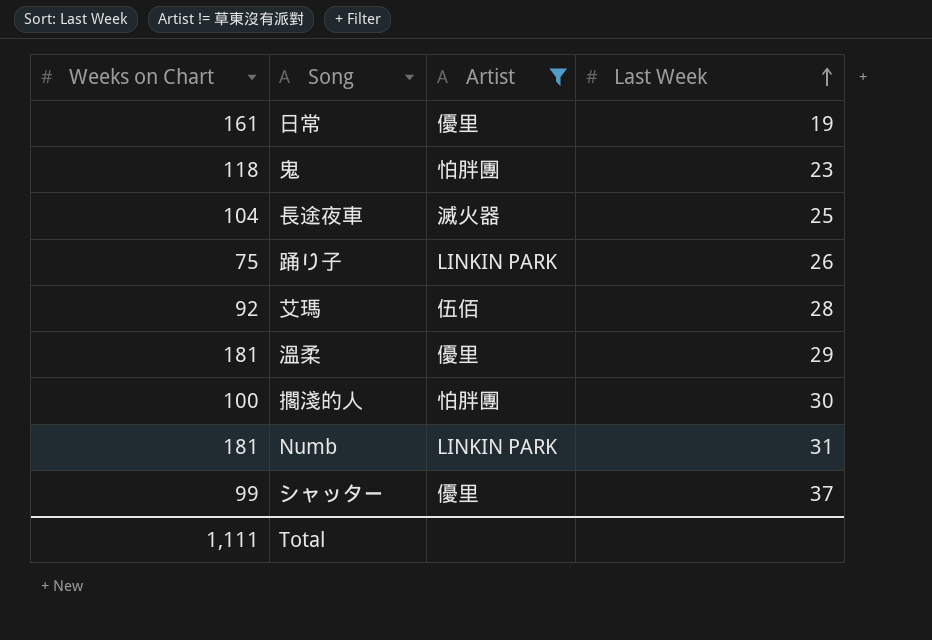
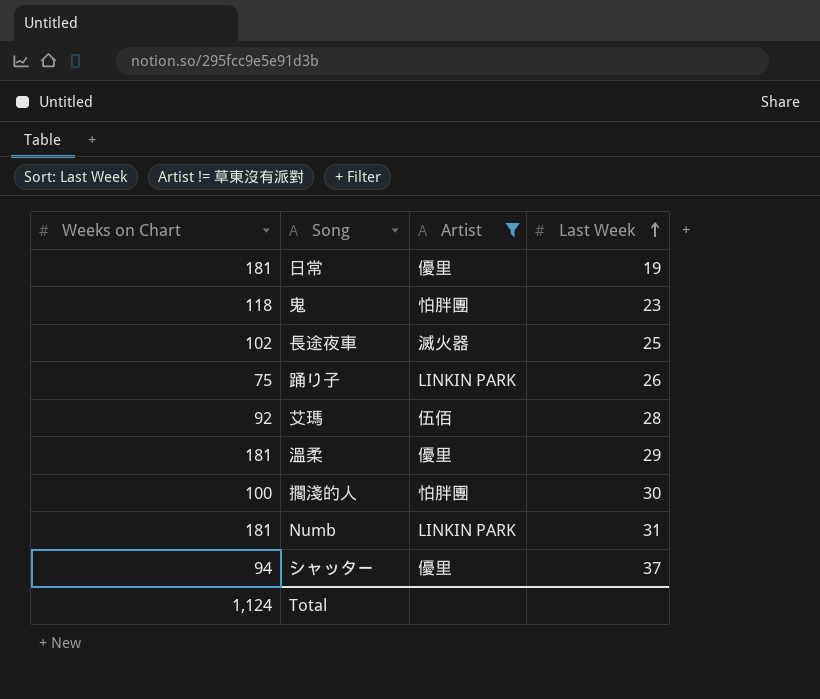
日常 | Weeks on Chart: 161 -> 181
長途夜車 | Weeks on Chart: 104 -> 102
シャッター | Weeks on Chart: 99 -> 94
Total | Weeks on Chart: 1,111 -> 1,124

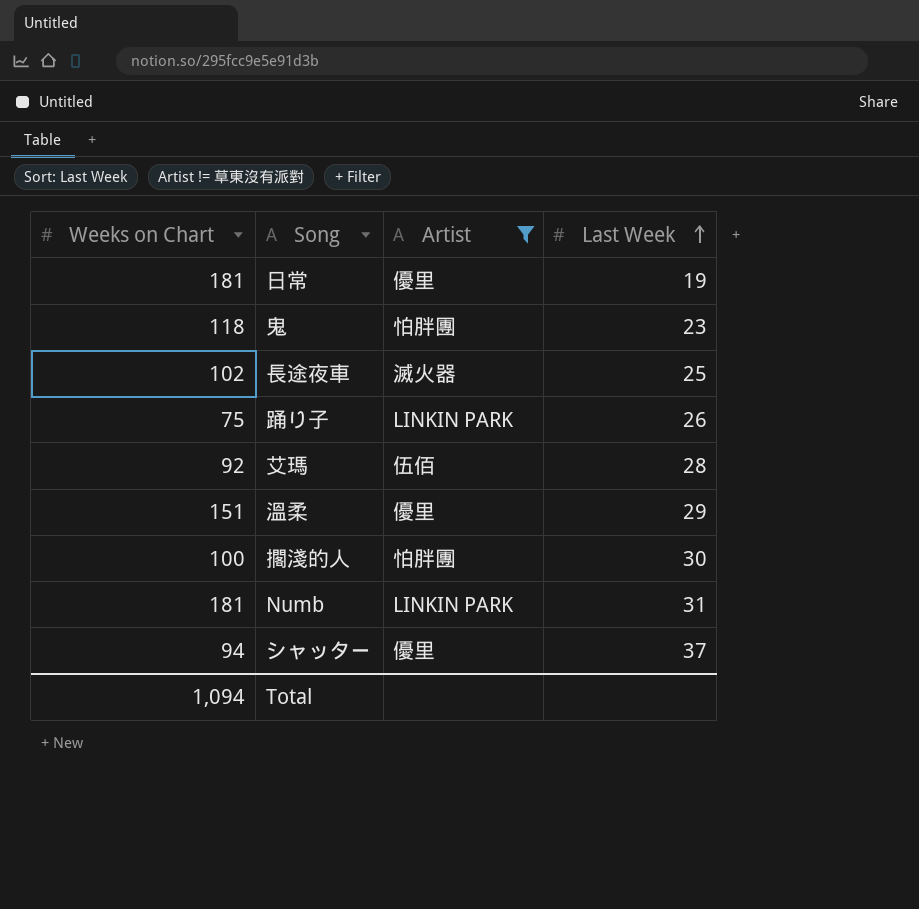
溫柔 | Weeks on Chart: 181 -> 151
Total | Weeks on Chart: 1,124 -> 1,094

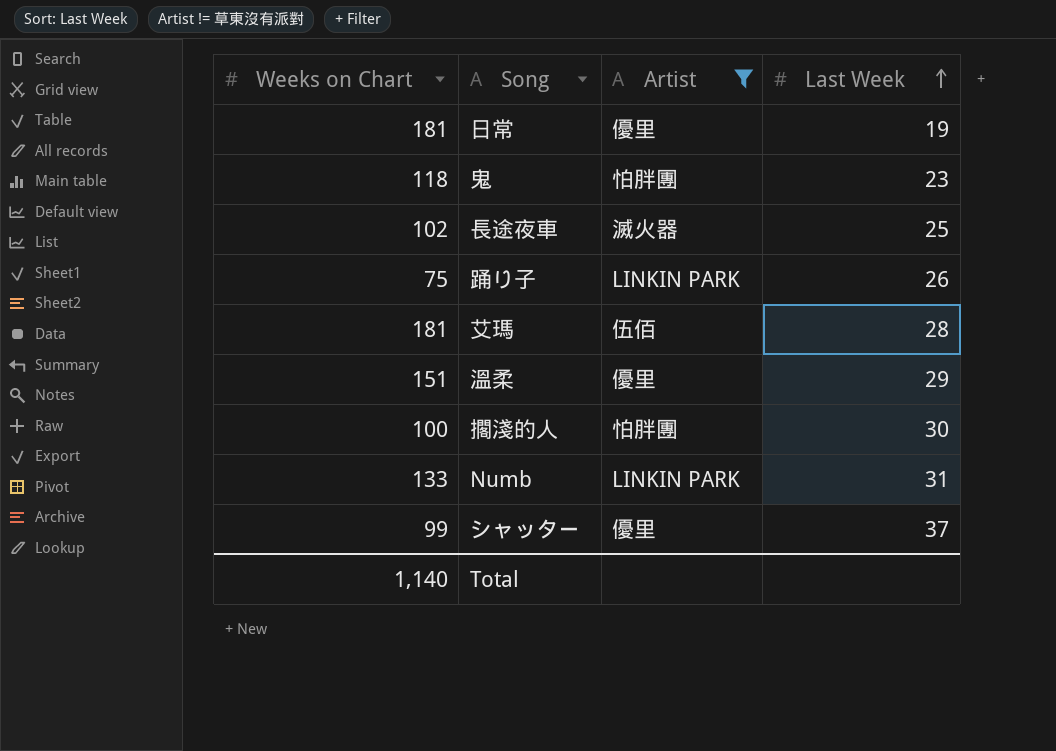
艾瑪 | Weeks on Chart: 92 -> 181
Numb | Weeks on Chart: 181 -> 133
シャッター | Weeks on Chart: 94 -> 99
Total | Weeks on Chart: 1,094 -> 1,140

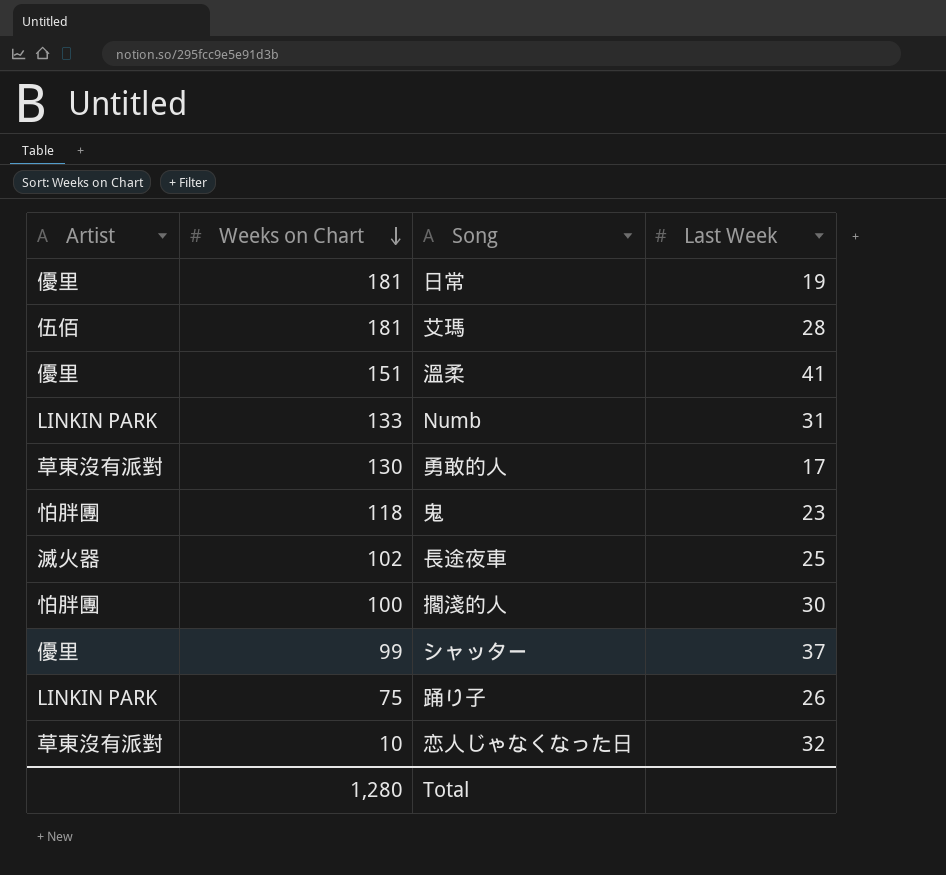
filter: Artist != 草東沒有派對 -> none
row order: Last Week ascending -> Weeks on Chart descending
column Artist | position: 3 -> 1
溫柔 | Last Week: 29 -> 41
Total | Weeks on Chart: 1,140 -> 1,280

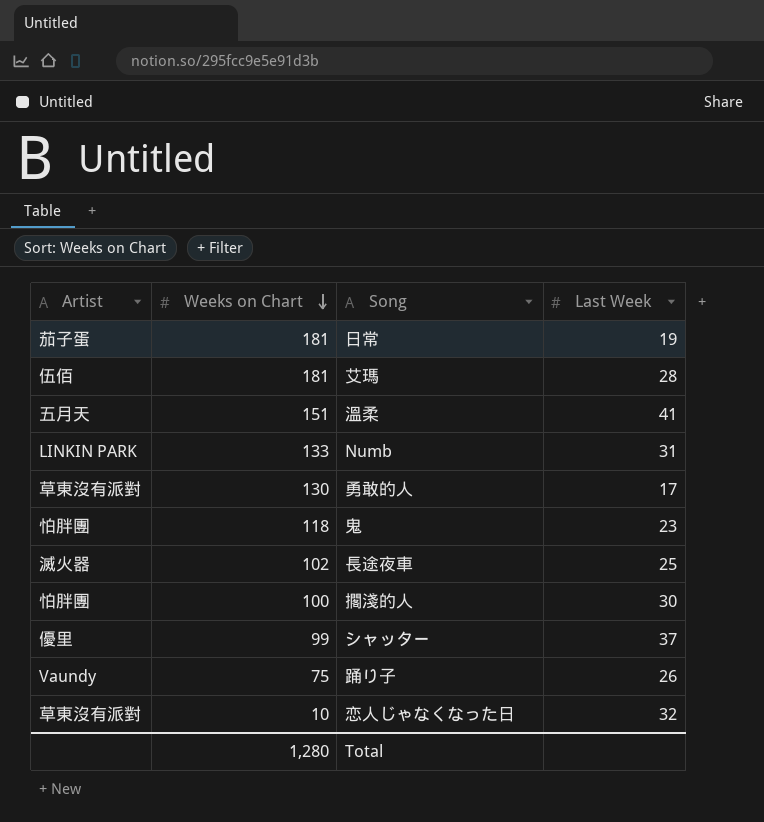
日常 | Artist: 優里 -> 茄子蛋
溫柔 | Artist: 優里 -> 五月天
踊り子 | Artist: LINKIN PARK -> Vaundy

